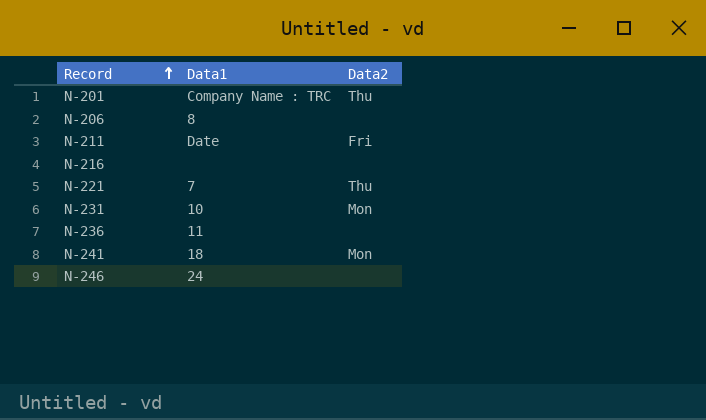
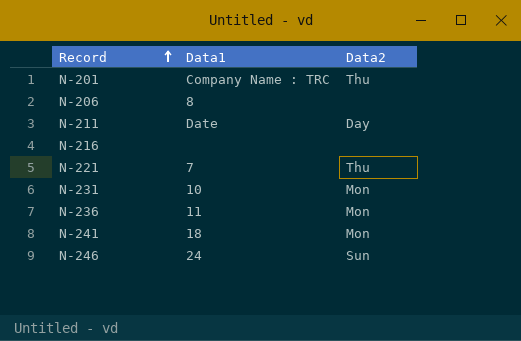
N-211 | Data2: Fri -> Day
N-236 | Data2: none -> Mon
N-246 | Data2: none -> Sun

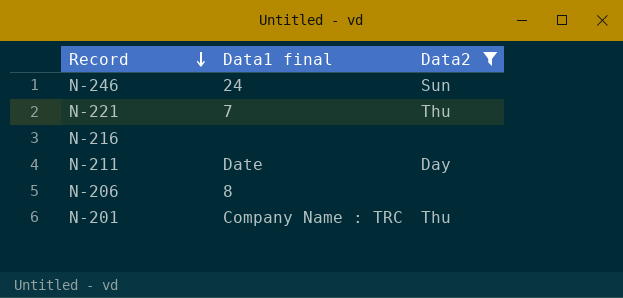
filter: none -> Data2 != Mon
row order: Record ascending -> Record descending
column name: Data1 -> Data1 final

